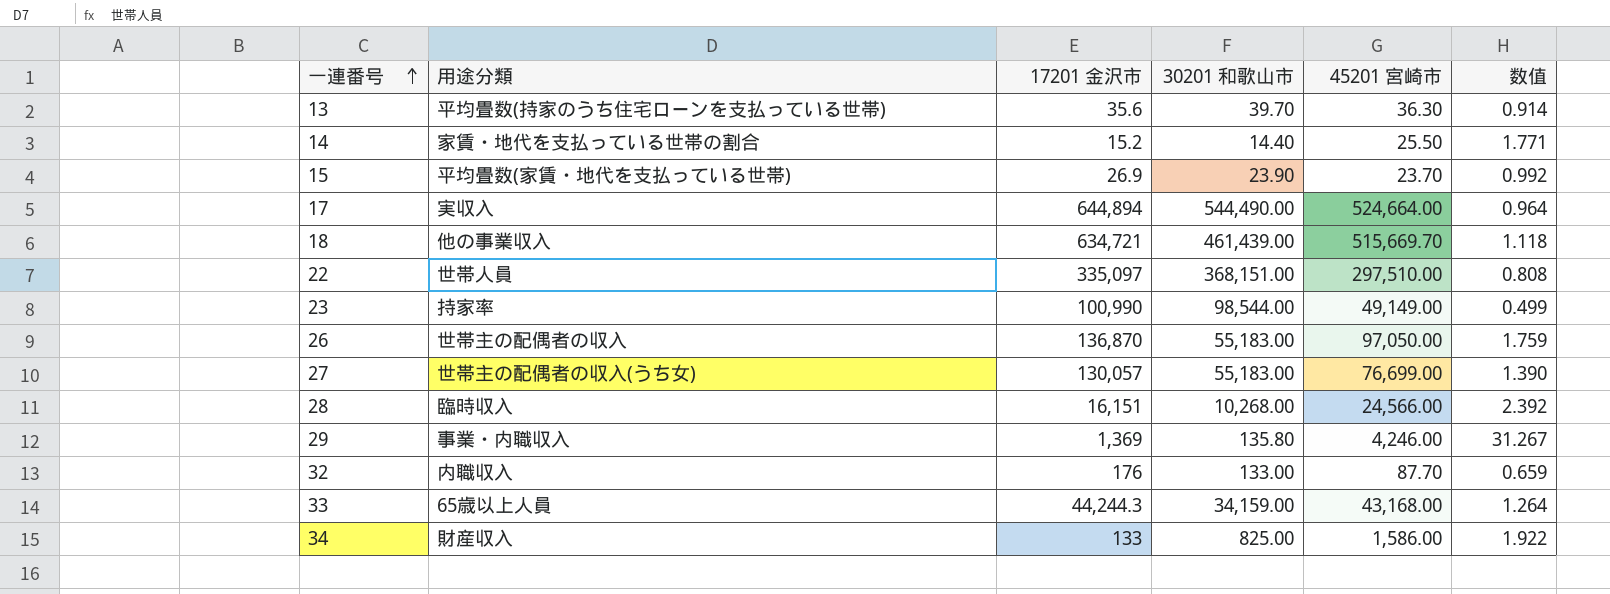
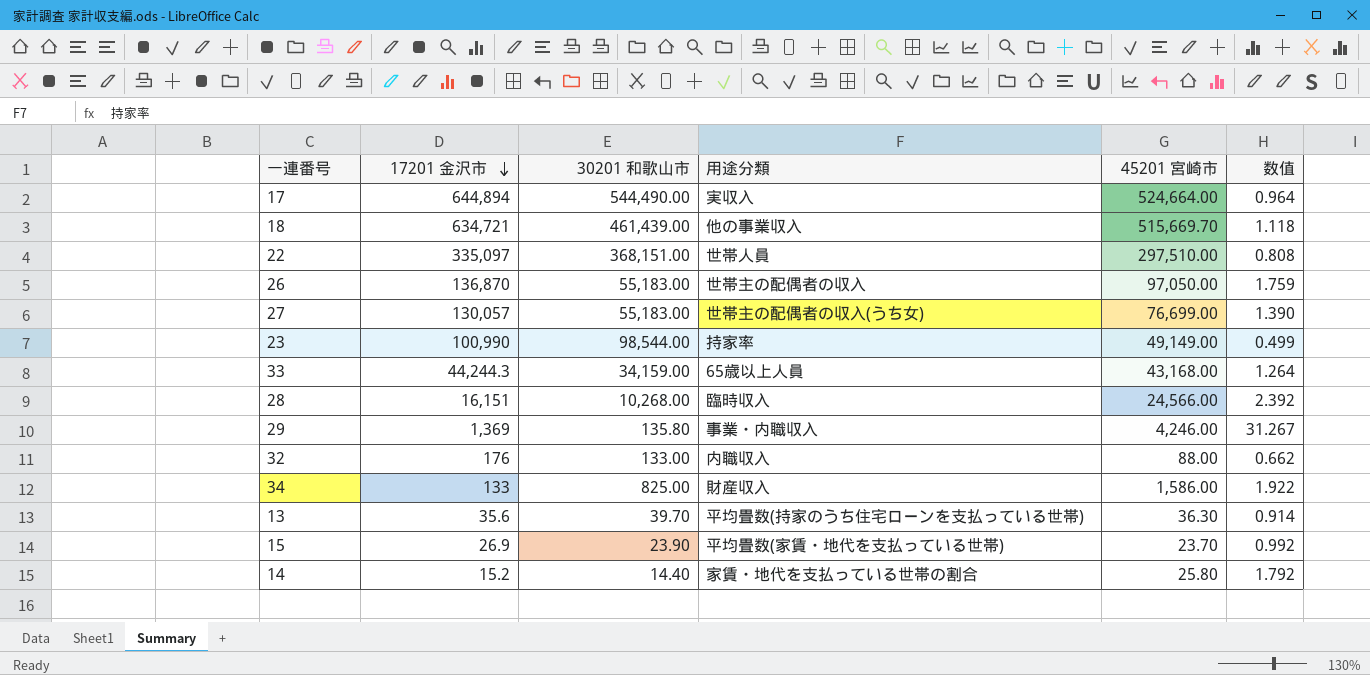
row order: 一連番号 ascending -> 17201 金沢市 descending
column 用途分類 | position: 2 -> 4
32 | 45201 宮崎市: 87.70 -> 88.00
32 | 数值: 0.659 -> 0.662
14 | 45201 宮崎市: 25.50 -> 25.80
14 | 数值: 1.771 -> 1.792

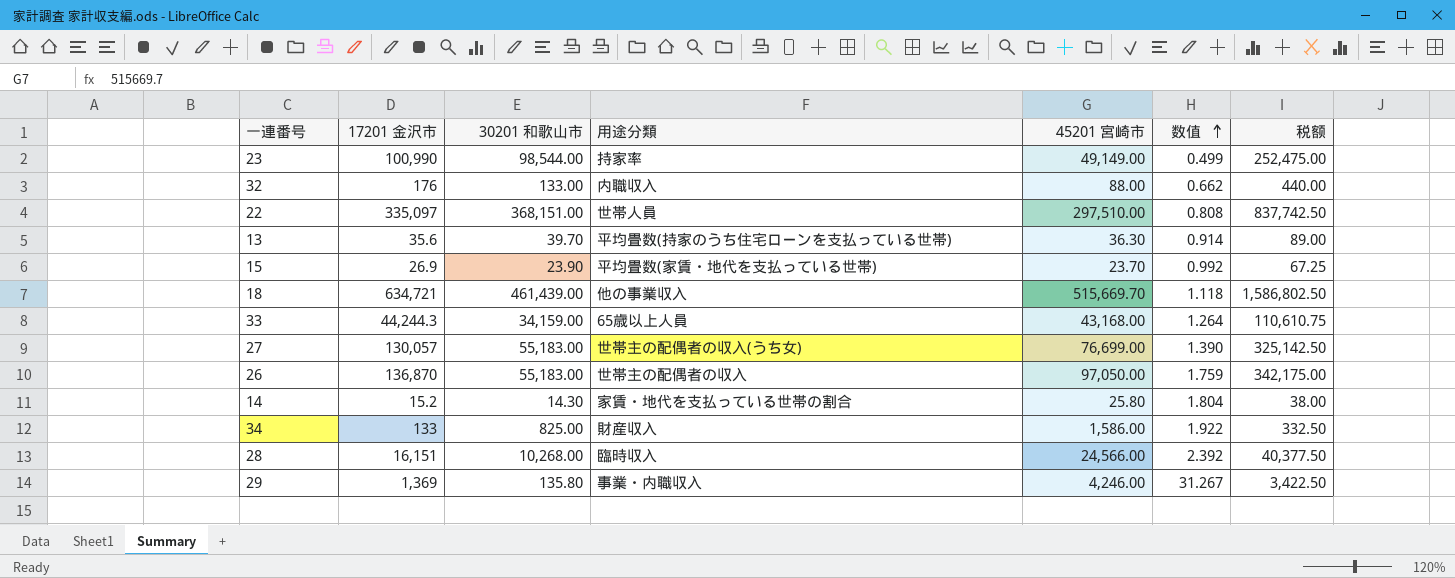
row order: 17201 金沢市 descending -> 数值 ascending
column 税额 | formula: none -> [17201 金沢市] * 2.5
row 17: 644,894 | 544,490.00 | 実収入 | 524,664.00 | 0.964 -> none
14 | 30201 和歌山市: 14.40 -> 14.30
14 | 数值: 1.792 -> 1.804

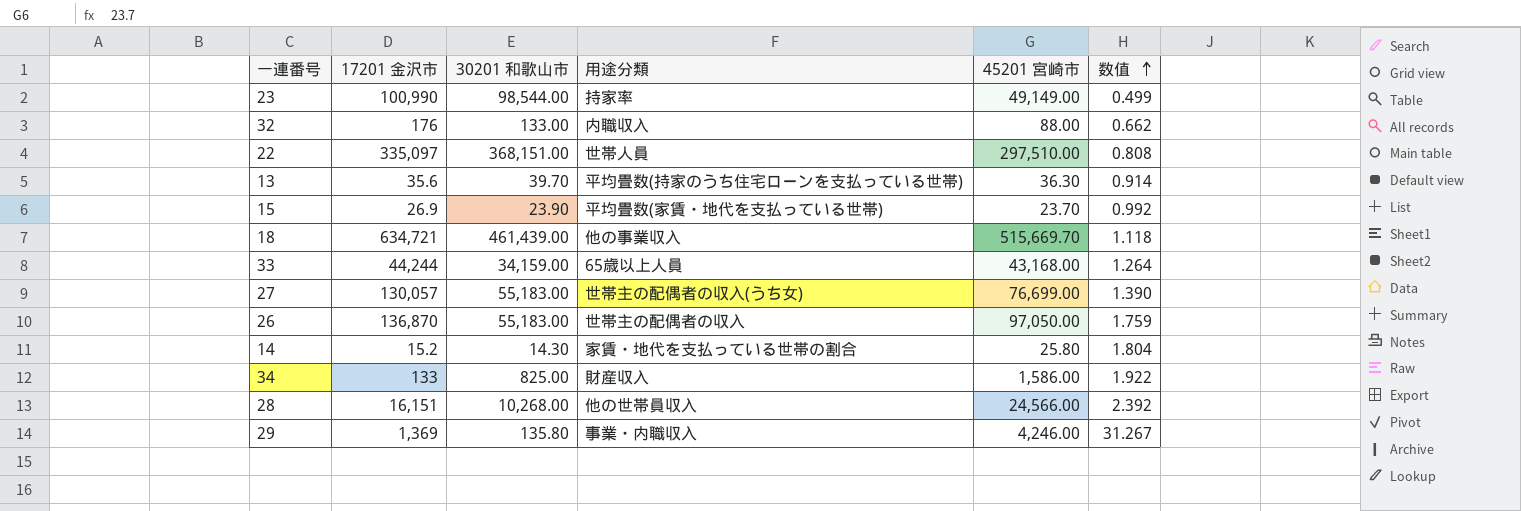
column 税额 | formula: [17201 金沢市] * 2.5 -> none
33 | 17201 金沢市: 44,244.3 -> 44,244
28 | 用途分類: 臨時収入 -> 他の世帯員収入

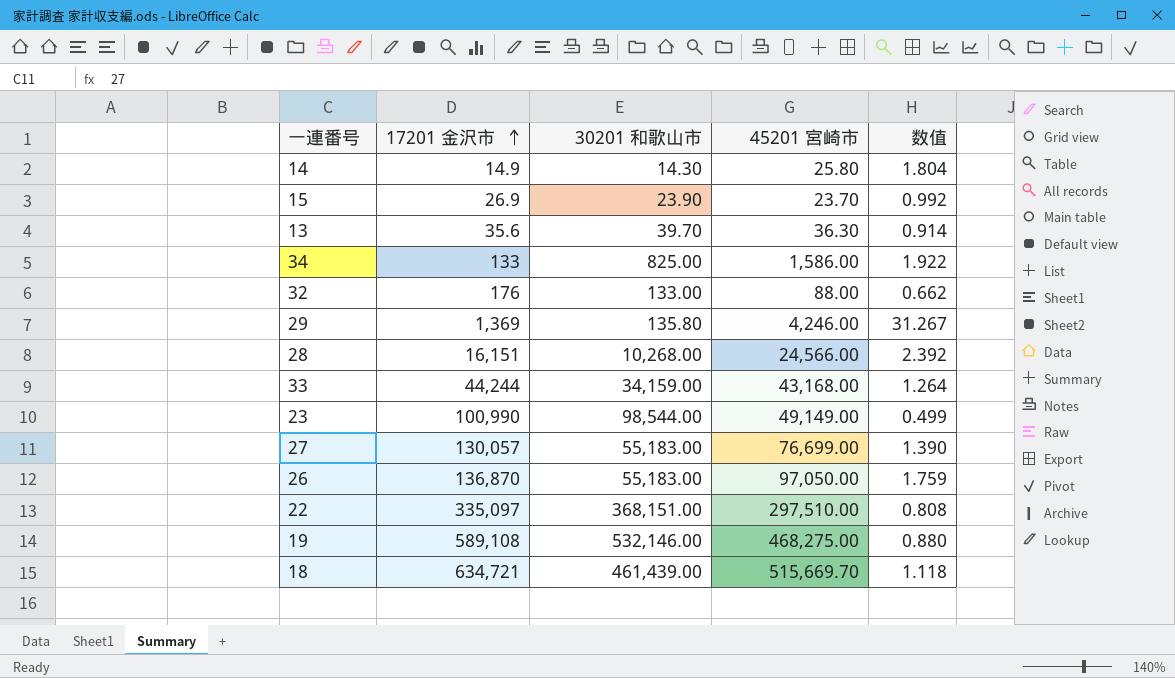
row order: 数值 ascending -> 17201 金沢市 ascending
column 用途分類 | position: 4 -> none
14 | 17201 金沢市: 15.2 -> 14.9
row 19: none -> 589,108 | 532,146.00 | 468,275.00 | 0.880

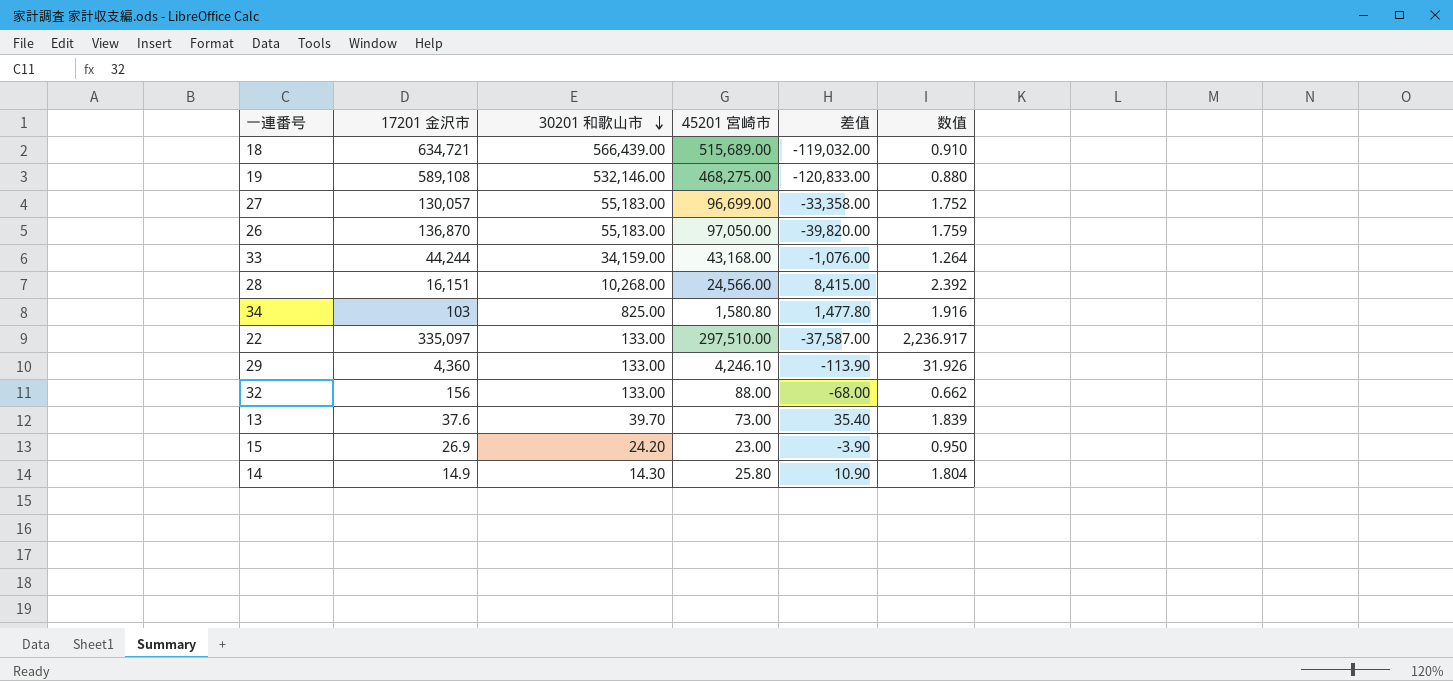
row order: 17201 金沢市 ascending -> 30201 和歌山市 descending
column 差值 | formula: none -> [45201 宮崎市] - [17201 金沢市]
row 23: 100,990 | 98,544.00 | 49,149.00 | 0.499 -> none
18 | 30201 和歌山市: 461,439.00 -> 566,439.00
18 | 45201 宮崎市: 515,669.70 -> 515,689.00
18 | 数值: 1.118 -> 0.910
27 | 45201 宮崎市: 76,699.00 -> 96,699.00
27 | 数值: 1.390 -> 1.752
34 | 17201 金沢市: 133 -> 103
34 | 45201 宮崎市: 1,586.00 -> 1,580.80
34 | 数值: 1.922 -> 1.916
22 | 30201 和歌山市: 368,151.00 -> 133.00
22 | 数值: 0.808 -> 2,236.917
29 | 17201 金沢市: 1,369 -> 4,360
29 | 30201 和歌山市: 135.80 -> 133.00
29 | 45201 宮崎市: 4,246.00 -> 4,246.10
29 | 数值: 31.267 -> 31.926
32 | 17201 金沢市: 176 -> 156
13 | 17201 金沢市: 35.6 -> 37.6
13 | 45201 宮崎市: 36.30 -> 73.00
13 | 数值: 0.914 -> 1.839
15 | 30201 和歌山市: 23.90 -> 24.20
15 | 45201 宮崎市: 23.70 -> 23.00
15 | 数值: 0.992 -> 0.950

